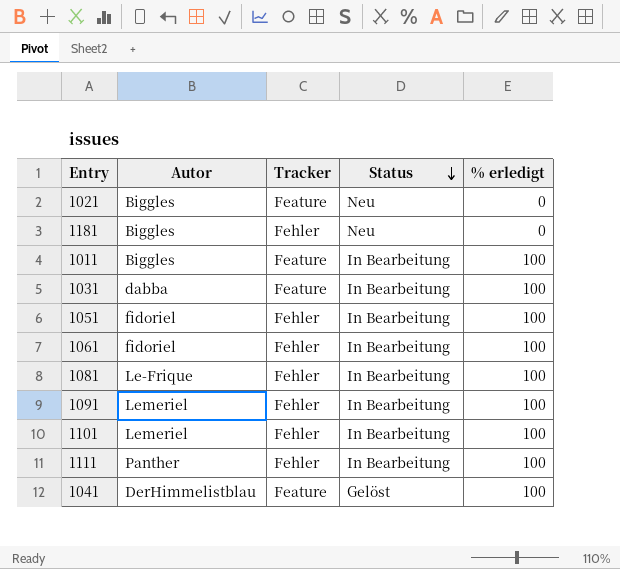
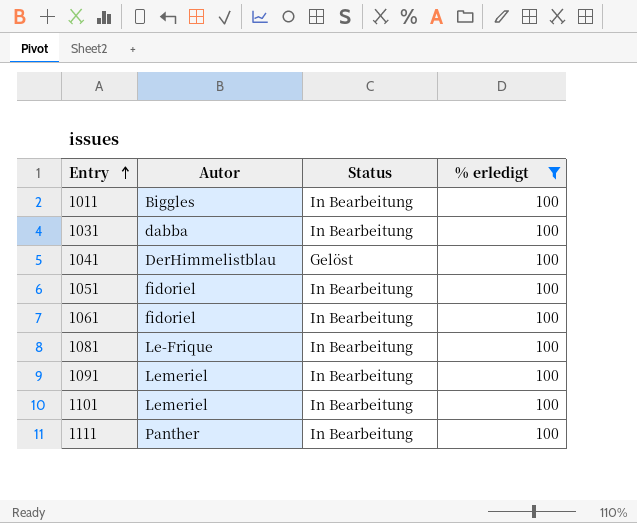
filter: none -> % erledigt = 100
row order: Status descending -> Entry ascending
column Tracker | position: 3 -> none

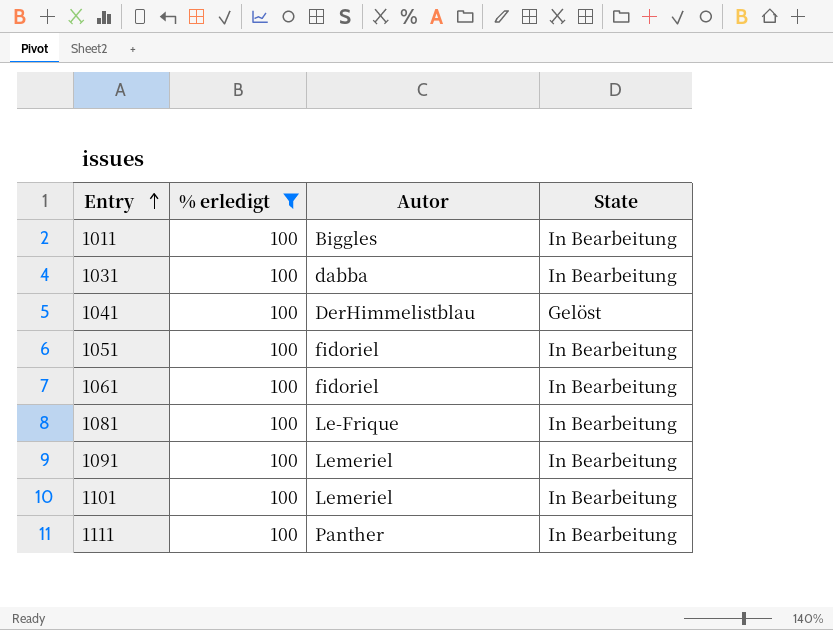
column % erledigt | position: 4 -> 2
column name: Status -> State

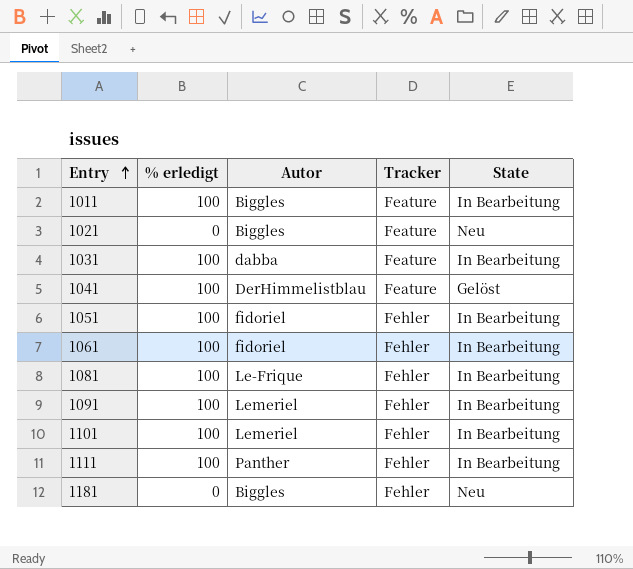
filter: % erledigt = 100 -> none
column Tracker | position: none -> 4

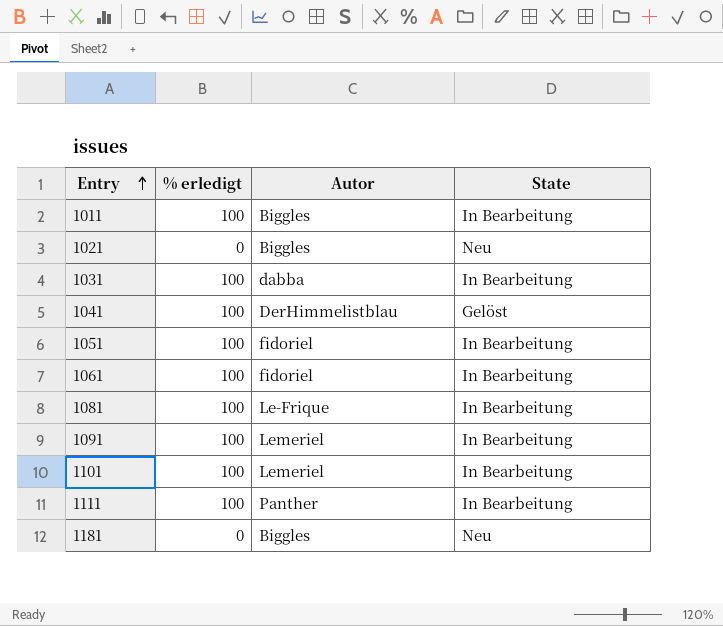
column Tracker | position: 4 -> none

